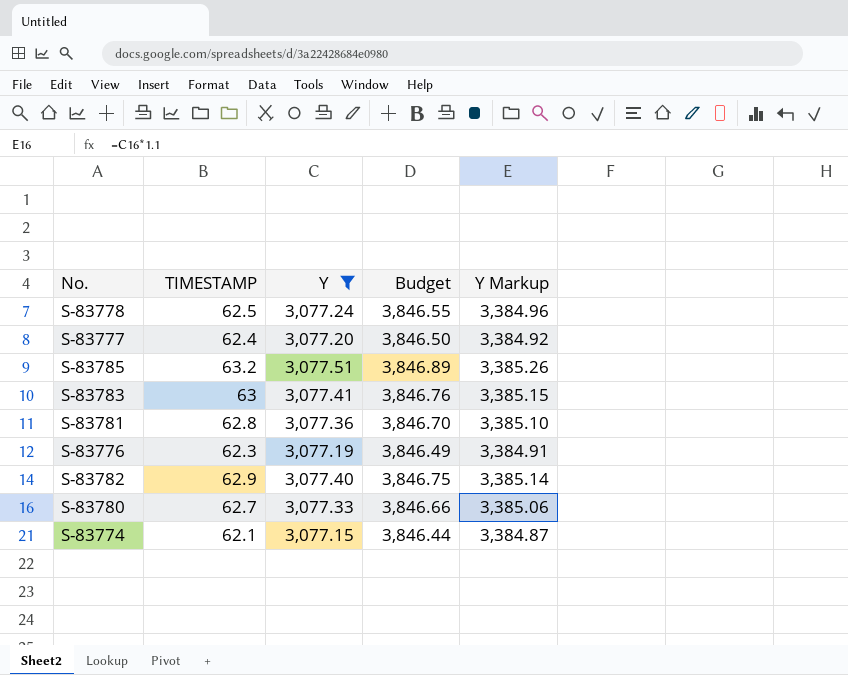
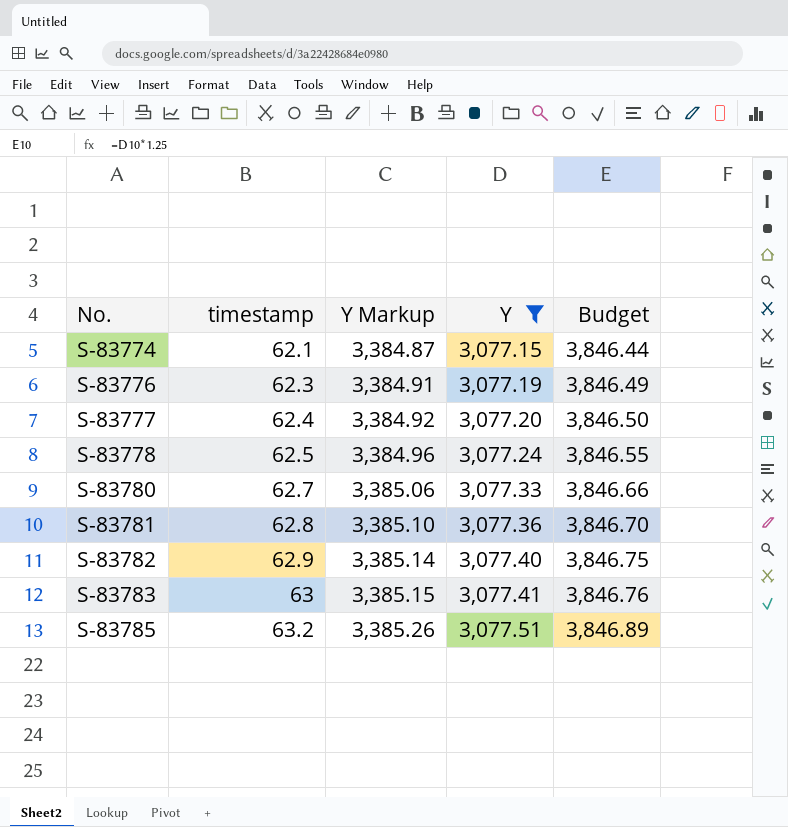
row order: none -> No. ascending
column name: TIMESTAMP -> timestamp
column Y Markup | position: 5 -> 3

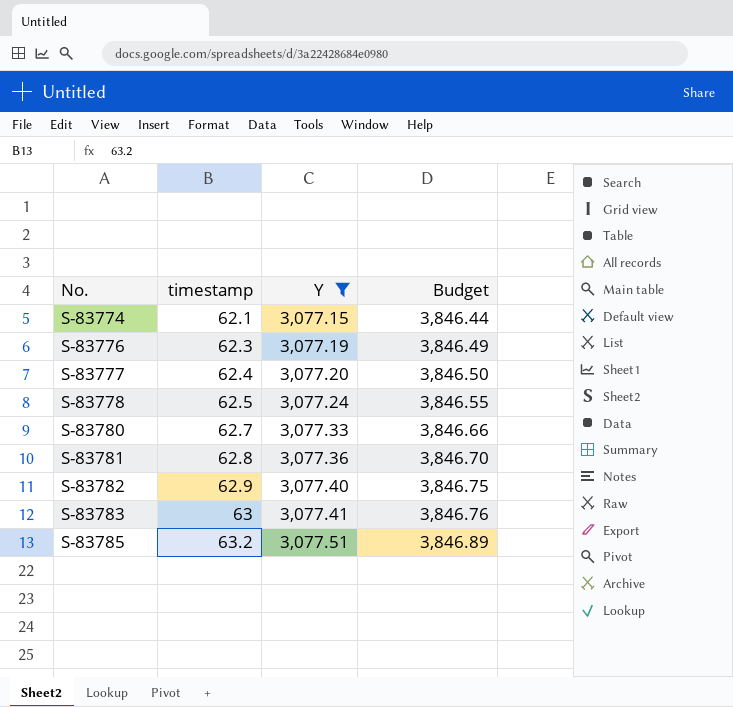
column Y Markup | formula: [Y] * 1.1 -> none

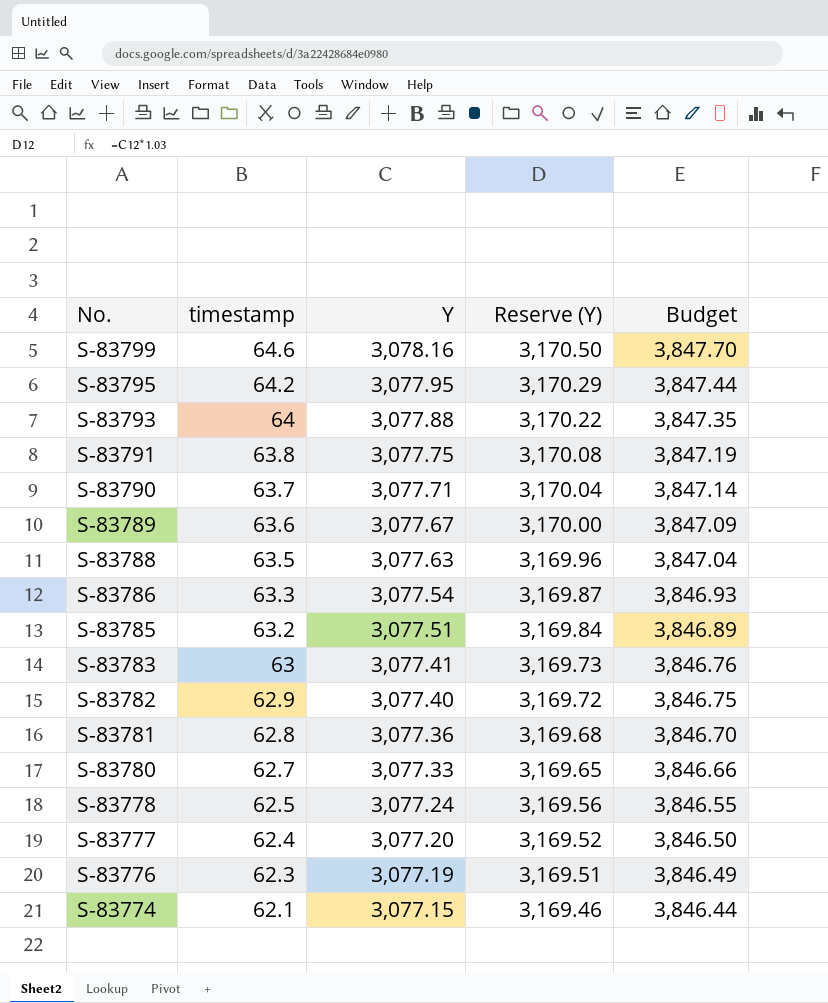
filter: Y <= 3,077.51 -> none
row order: No. ascending -> No. descending
column Reserve (Y) | formula: none -> [Y] * 1.03

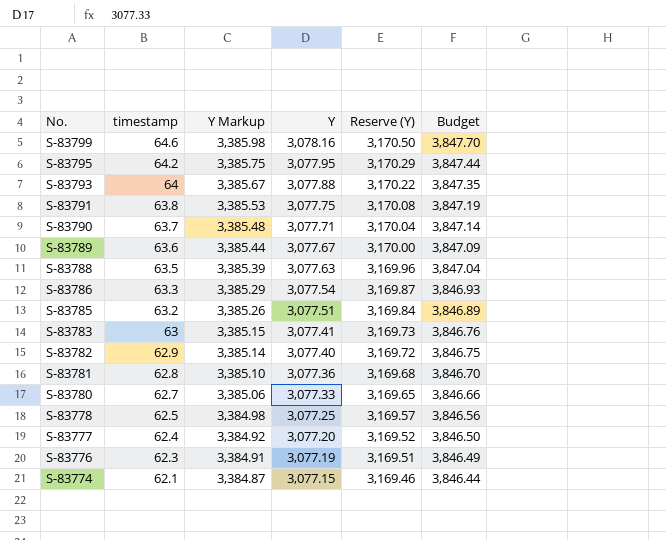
column Y Markup | formula: none -> [Y] * 1.1
S-83778 | Y: 3,077.24 -> 3,077.25
S-83778 | Reserve (Y): 3,169.56 -> 3,169.57
S-83778 | Budget: 3,846.55 -> 3,846.56

